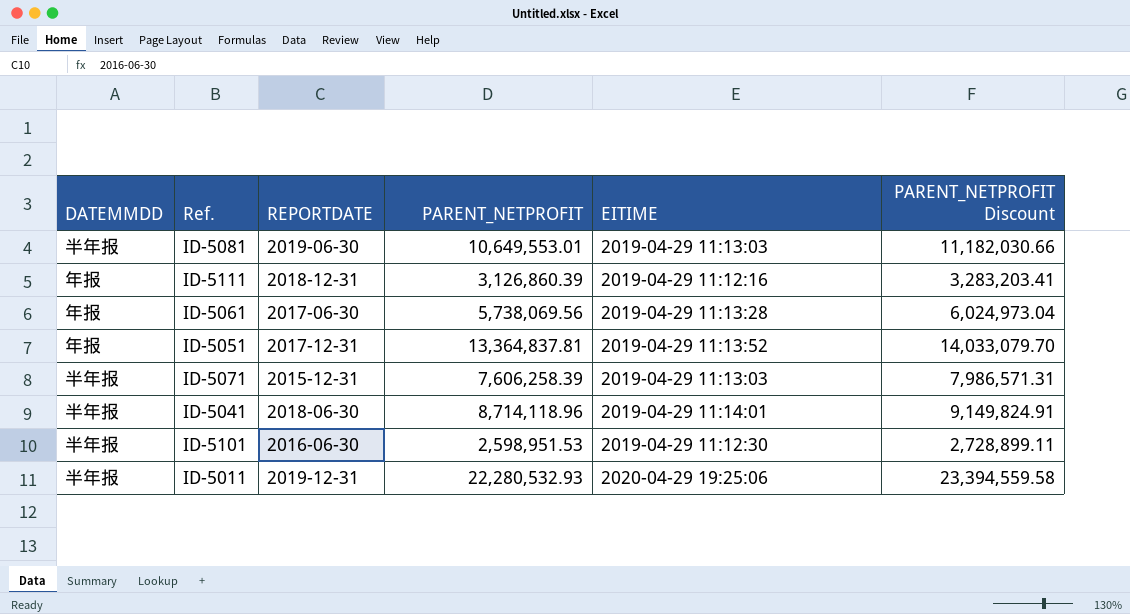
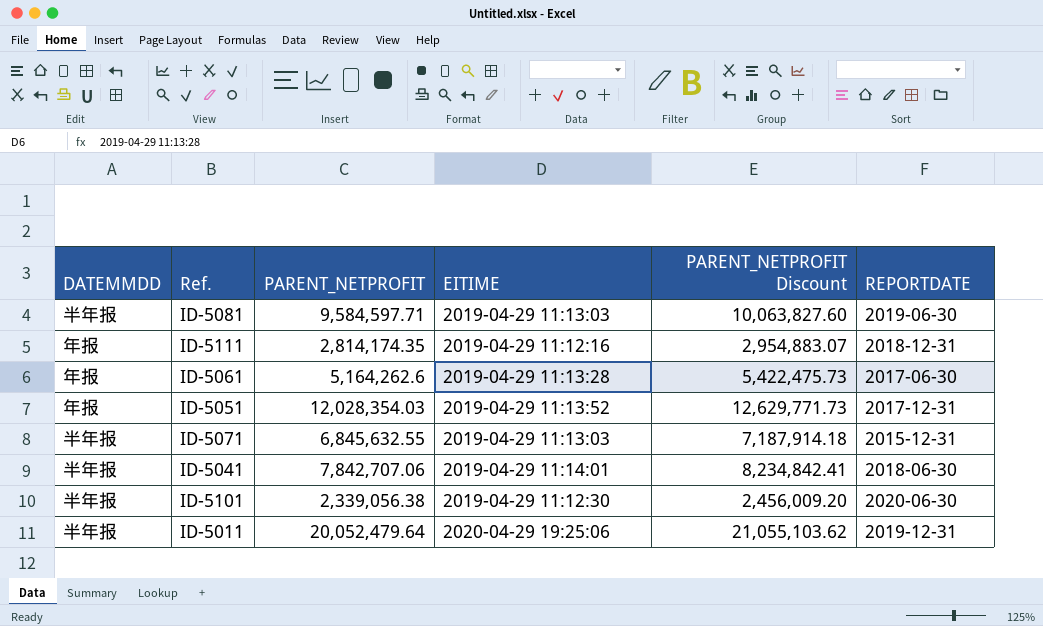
column REPORTDATE | position: 3 -> 6
ID-5081 | PARENT_NETPROFIT: 10,649,553.01 -> 9,584,597.71
ID-5081 | PARENT_NETPROFIT Discount: 11,182,030.66 -> 10,063,827.60
ID-5111 | PARENT_NETPROFIT: 3,126,860.39 -> 2,814,174.35
ID-5111 | PARENT_NETPROFIT Discount: 3,283,203.41 -> 2,954,883.07
ID-5061 | PARENT_NETPROFIT: 5,738,069.56 -> 5,164,262.6
ID-5061 | PARENT_NETPROFIT Discount: 6,024,973.04 -> 5,422,475.73
ID-5051 | PARENT_NETPROFIT: 13,364,837.81 -> 12,028,354.03
ID-5051 | PARENT_NETPROFIT Discount: 14,033,079.70 -> 12,629,771.73
ID-5071 | PARENT_NETPROFIT: 7,606,258.39 -> 6,845,632.55
ID-5071 | PARENT_NETPROFIT Discount: 7,986,571.31 -> 7,187,914.18
ID-5041 | PARENT_NETPROFIT: 8,714,118.96 -> 7,842,707.06
ID-5041 | PARENT_NETPROFIT Discount: 9,149,824.91 -> 8,234,842.41
ID-5101 | PARENT_NETPROFIT: 2,598,951.53 -> 2,339,056.38
ID-5101 | PARENT_NETPROFIT Discount: 2,728,899.11 -> 2,456,009.20
ID-5101 | REPORTDATE: 2016-06-30 -> 2020-06-30
ID-5011 | PARENT_NETPROFIT: 22,280,532.93 -> 20,052,479.64
ID-5011 | PARENT_NETPROFIT Discount: 23,394,559.58 -> 21,055,103.62

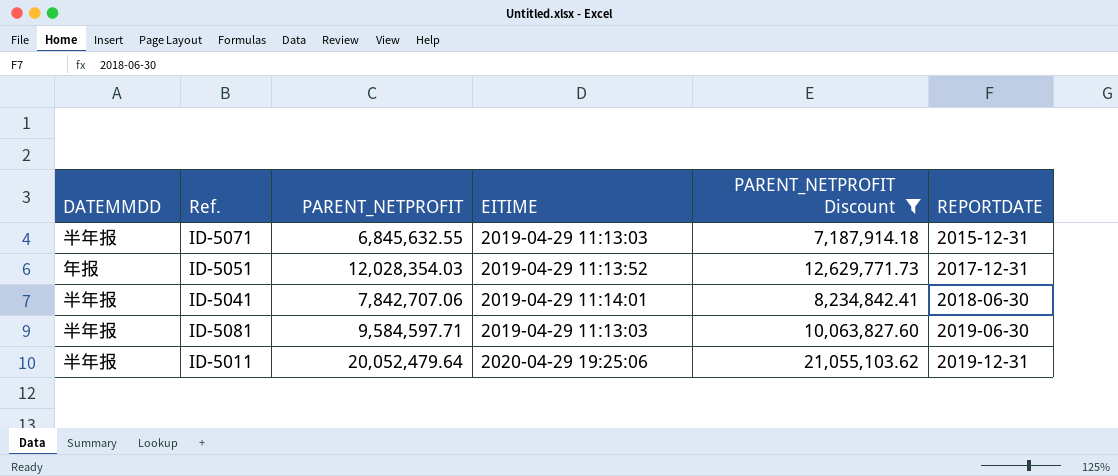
filter: none -> PARENT_NETPROFIT Discount >= 7,187,914.18
row order: none -> REPORTDATE ascending

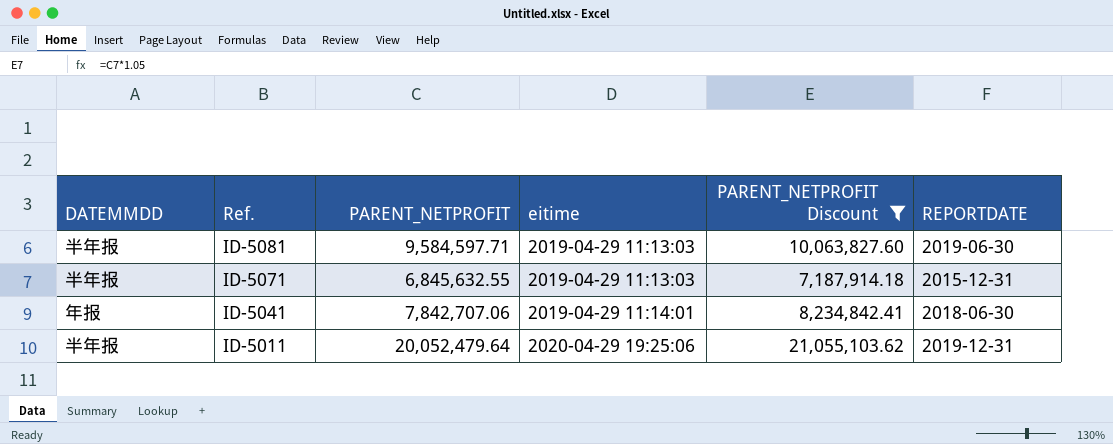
row order: REPORTDATE ascending -> Ref. descending
column name: EITIME -> eitime
row ID-5051: 年报 | 12,028,354.03 | 2019-04-29 11:13:52 | 12,629,771.73 | 2017-12-31 -> none
ID-5041 | DATEMMDD: 半年报 -> 年报

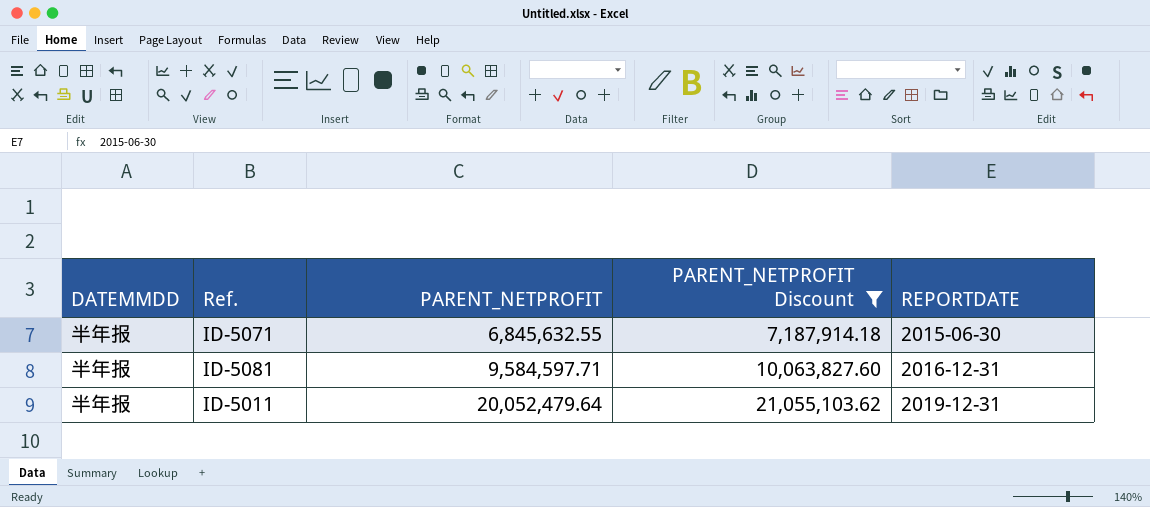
row order: Ref. descending -> PARENT_NETPROFIT ascending
column eitime | position: 4 -> none
row ID-5041: 年报 | 7,842,707.06 | 2019-04-29 11:14:01 | 8,234,842.41 | 2018-06-30 -> none
ID-5071 | REPORTDATE: 2015-12-31 -> 2015-06-30
ID-5081 | REPORTDATE: 2019-06-30 -> 2016-12-31

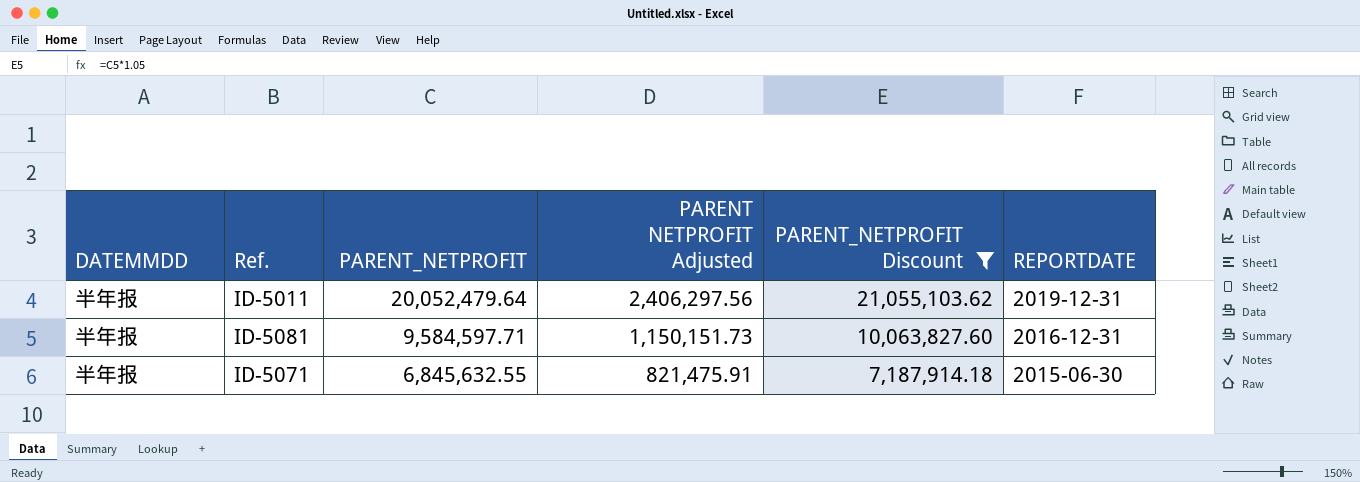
row order: PARENT_NETPROFIT ascending -> PARENT_NETPROFIT descending
column PARENT NETPROFIT Adjusted | formula: none -> [PARENT_NETPROFIT] * 0.12

